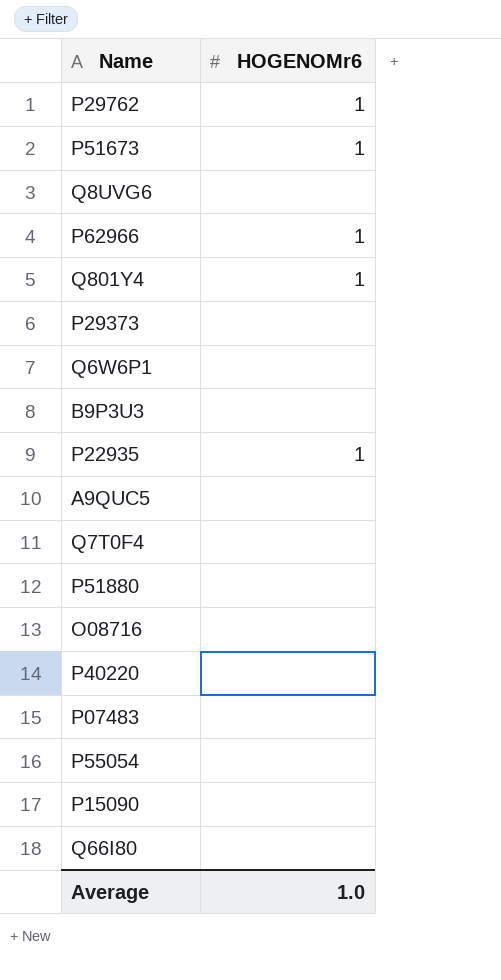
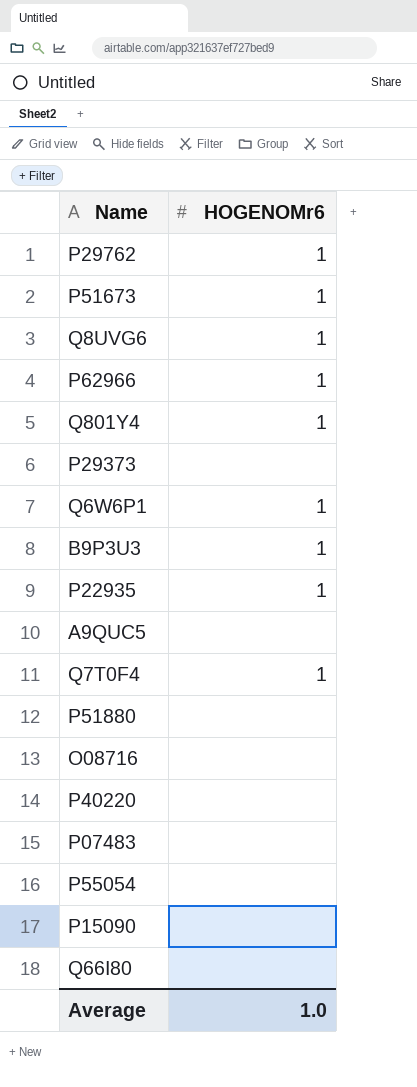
Q8UVG6 | HOGENOMr6: none -> 1
Q6W6P1 | HOGENOMr6: none -> 1
B9P3U3 | HOGENOMr6: none -> 1
Q7T0F4 | HOGENOMr6: none -> 1

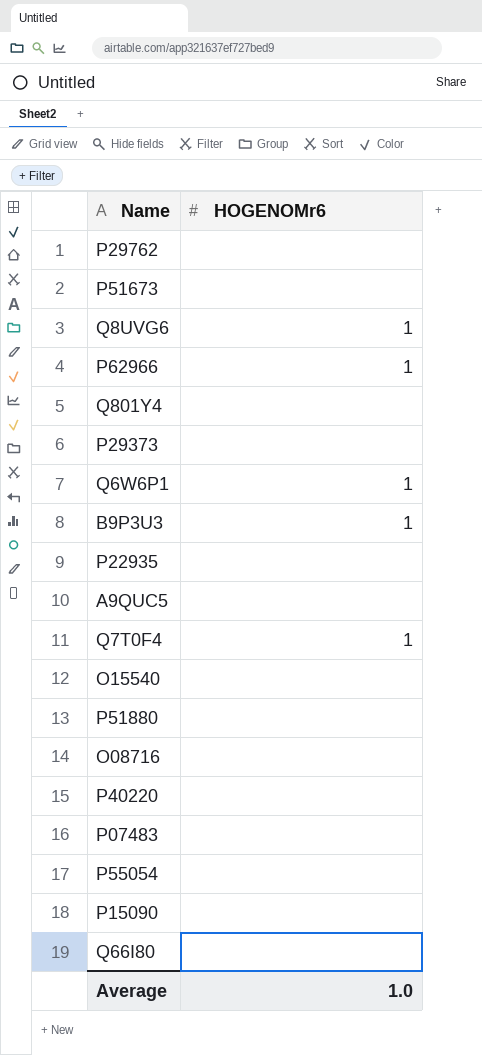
P29762 | HOGENOMr6: 1 -> none
P51673 | HOGENOMr6: 1 -> none
Q801Y4 | HOGENOMr6: 1 -> none
P22935 | HOGENOMr6: 1 -> none
row O15540: none -> none

